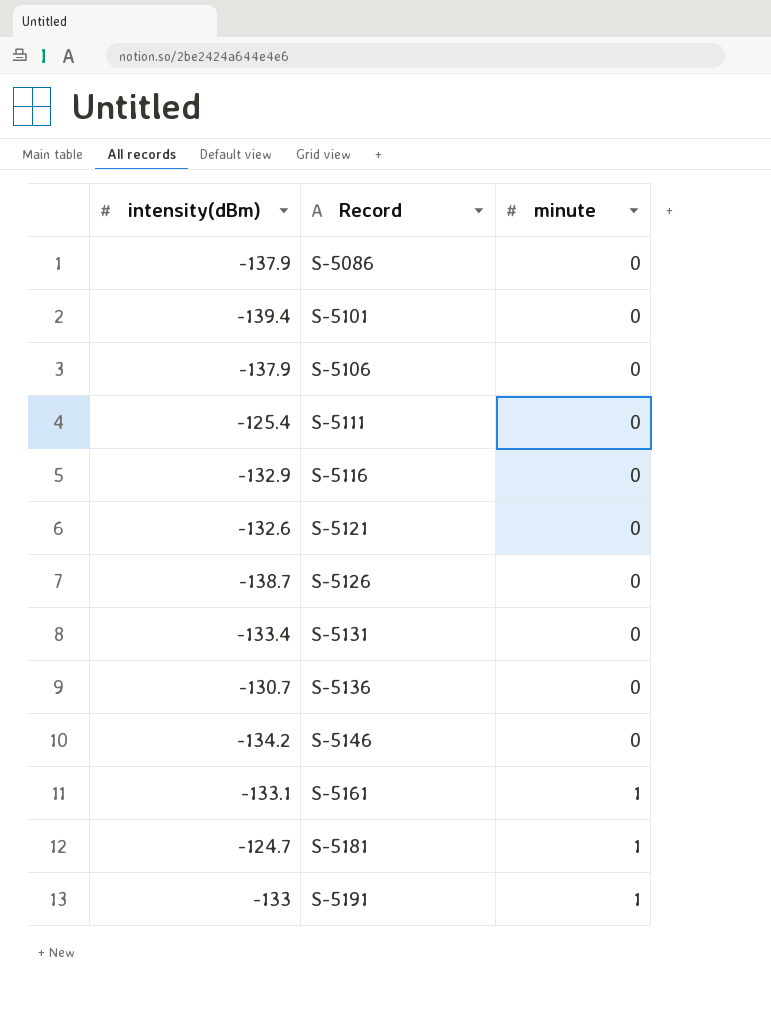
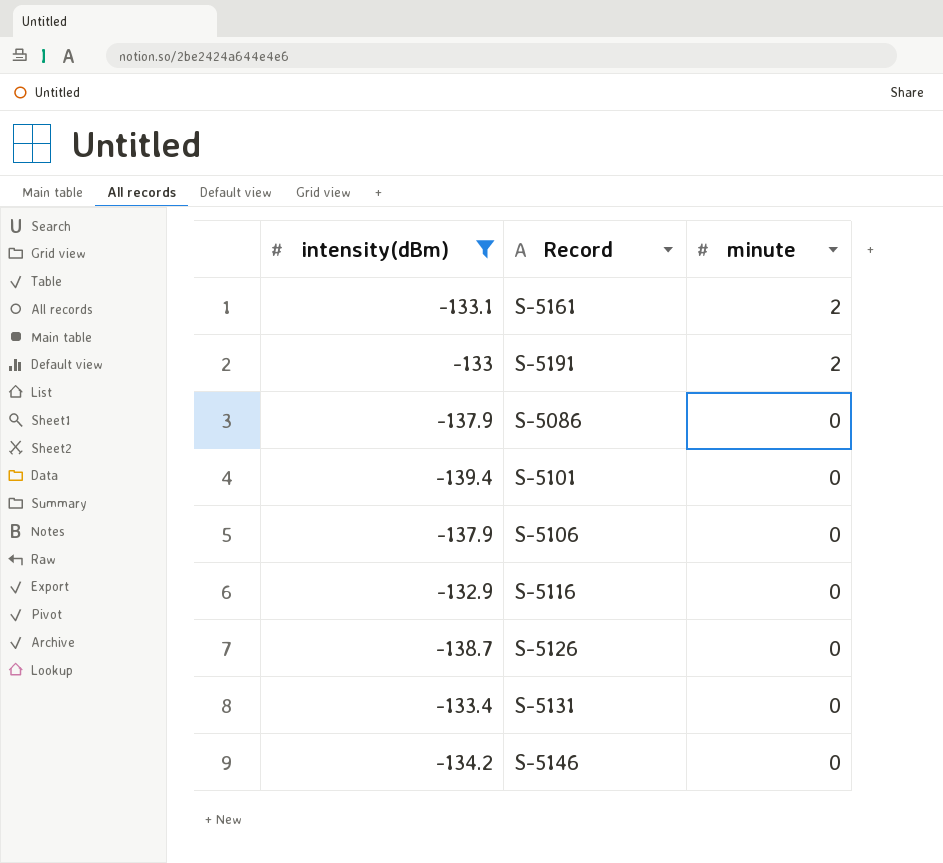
filter: none -> intensity(dBm) <= -132.9
row order: Record ascending -> minute descending
S-5161 | minute: 1 -> 2
S-5191 | minute: 1 -> 2

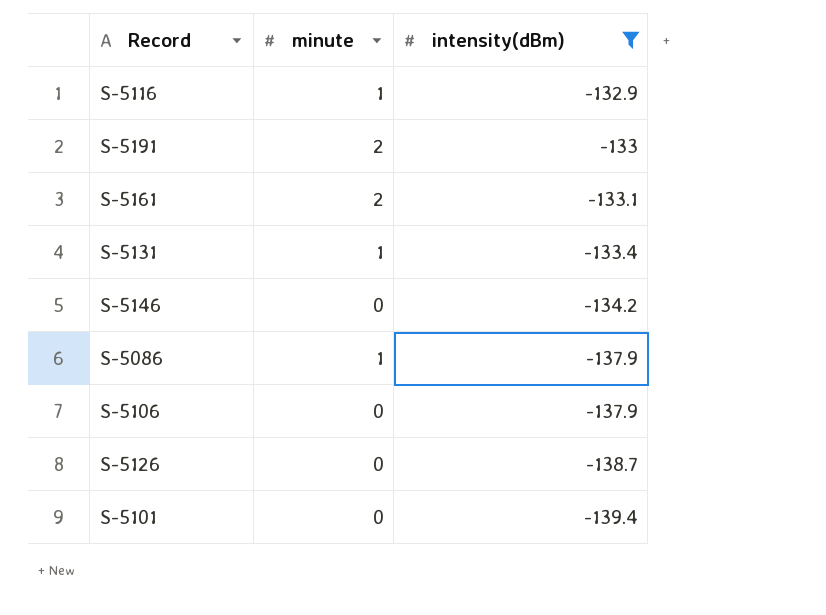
row order: minute descending -> intensity(dBm) descending
column intensity(dBm) | position: 1 -> 3
S-5116 | minute: 0 -> 1
S-5131 | minute: 0 -> 1
S-5086 | minute: 0 -> 1

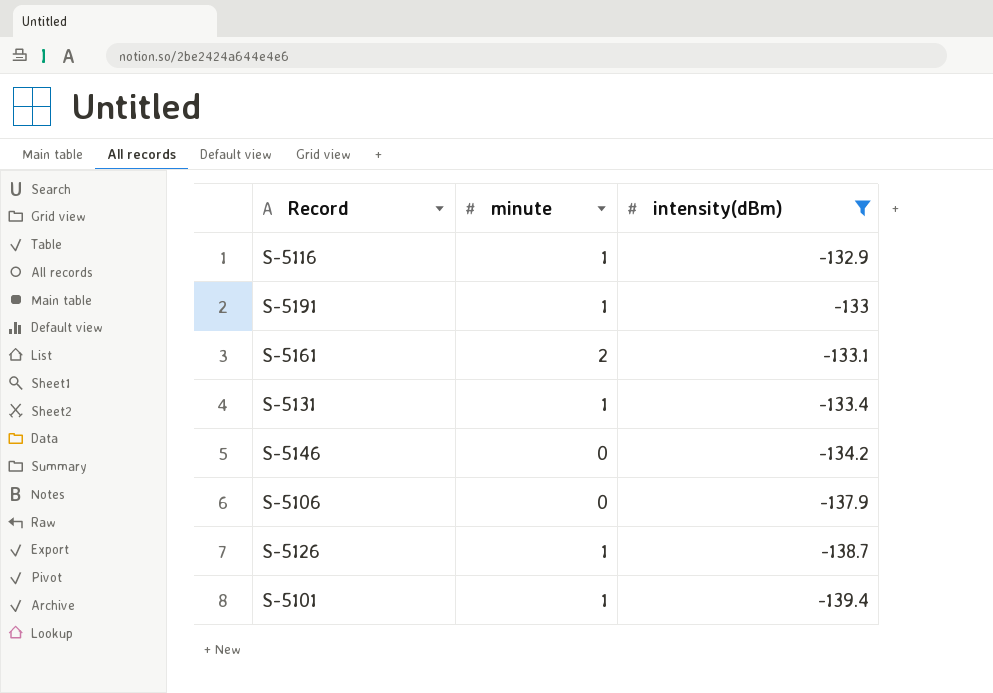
row S-5086: 1 | -137.9 -> none
S-5191 | minute: 2 -> 1
S-5126 | minute: 0 -> 1
S-5101 | minute: 0 -> 1

